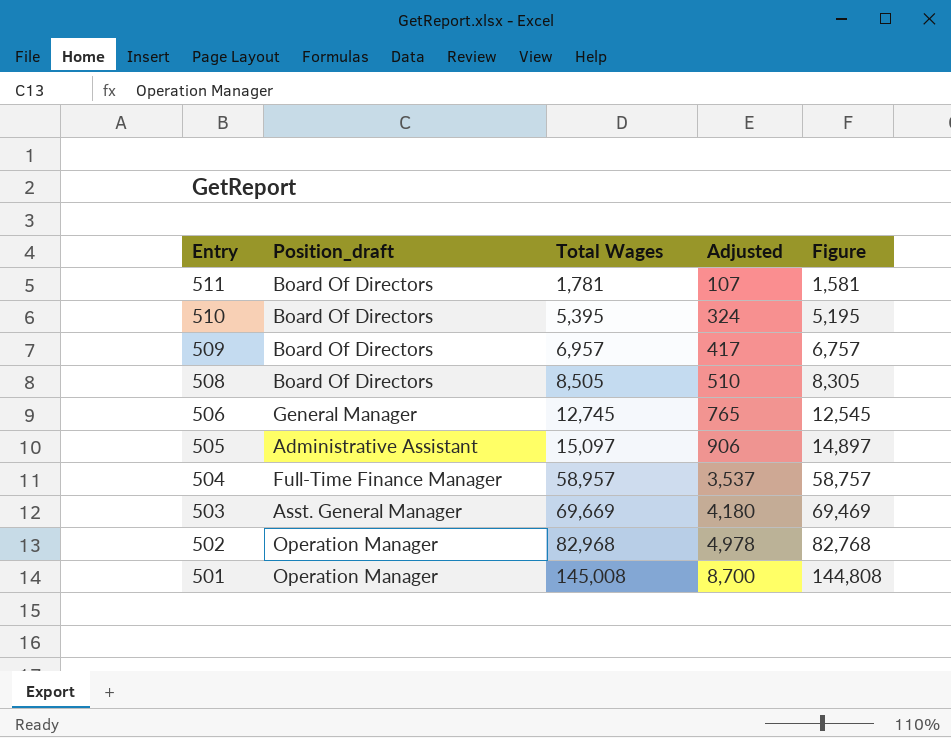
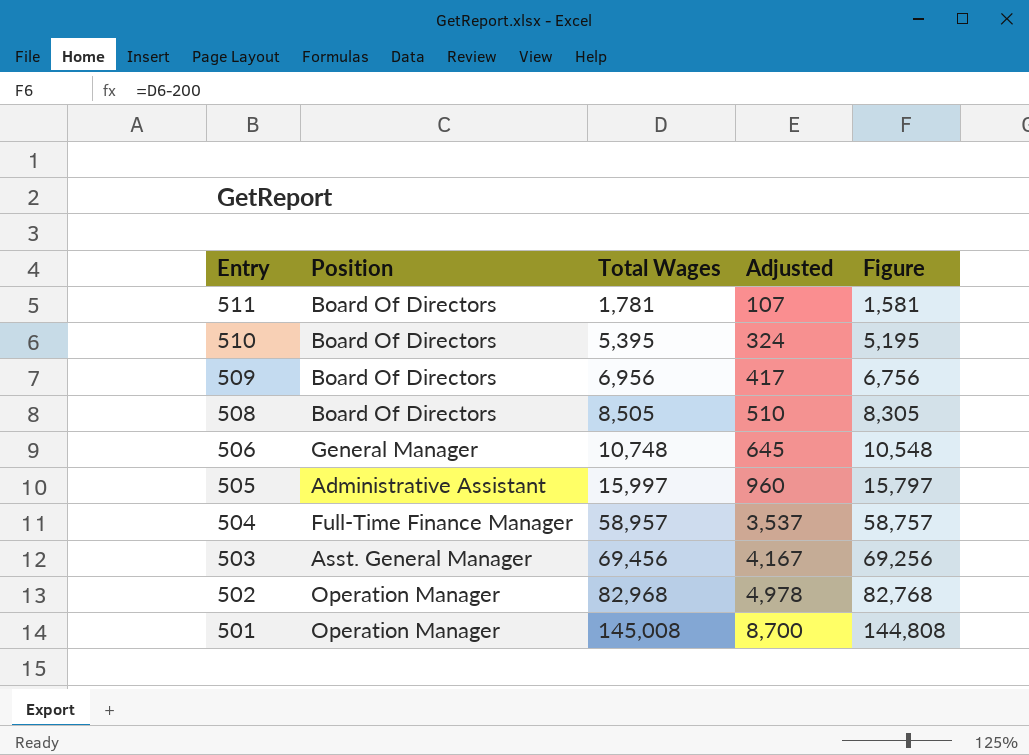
column name: Position_draft -> Position
509 | Total Wages: 6,957 -> 6,956
509 | Figure: 6,757 -> 6,756
506 | Total Wages: 12,745 -> 10,748
506 | Adjusted: 765 -> 645
506 | Figure: 12,545 -> 10,548
505 | Total Wages: 15,097 -> 15,997
505 | Adjusted: 906 -> 960
505 | Figure: 14,897 -> 15,797
503 | Total Wages: 69,669 -> 69,456
503 | Adjusted: 4,180 -> 4,167
503 | Figure: 69,469 -> 69,256

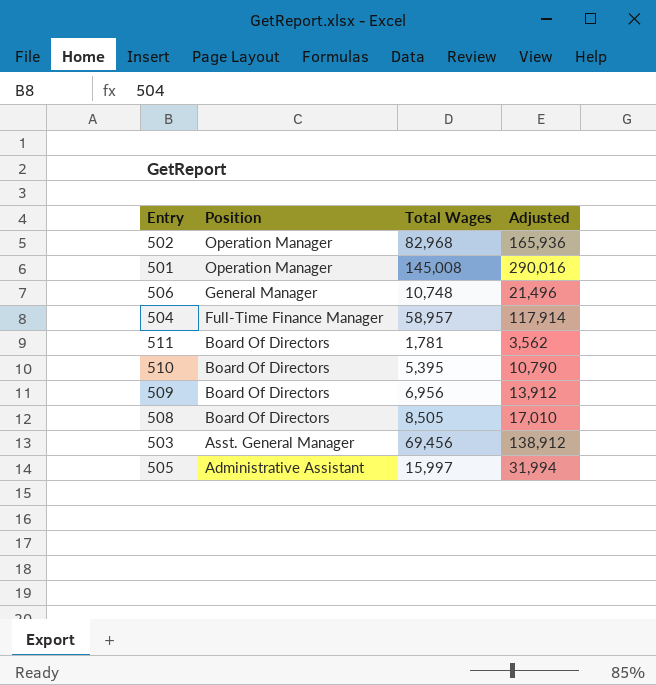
row order: Entry descending -> Position descending
column Figure | formula: [Total Wages] - 200 -> none
column Adjusted | formula: [Total Wages] * 0.06 -> [Total Wages] * 2

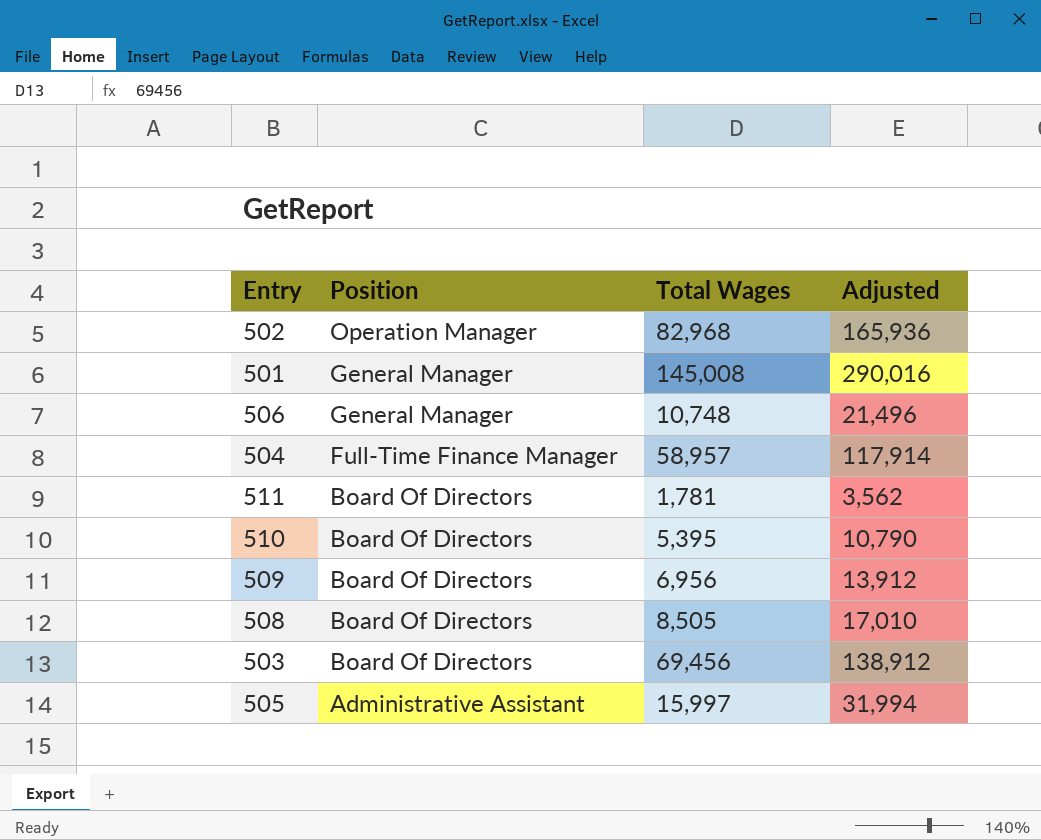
501 | Position: Operation Manager -> General Manager
503 | Position: Asst. General Manager -> Board Of Directors

